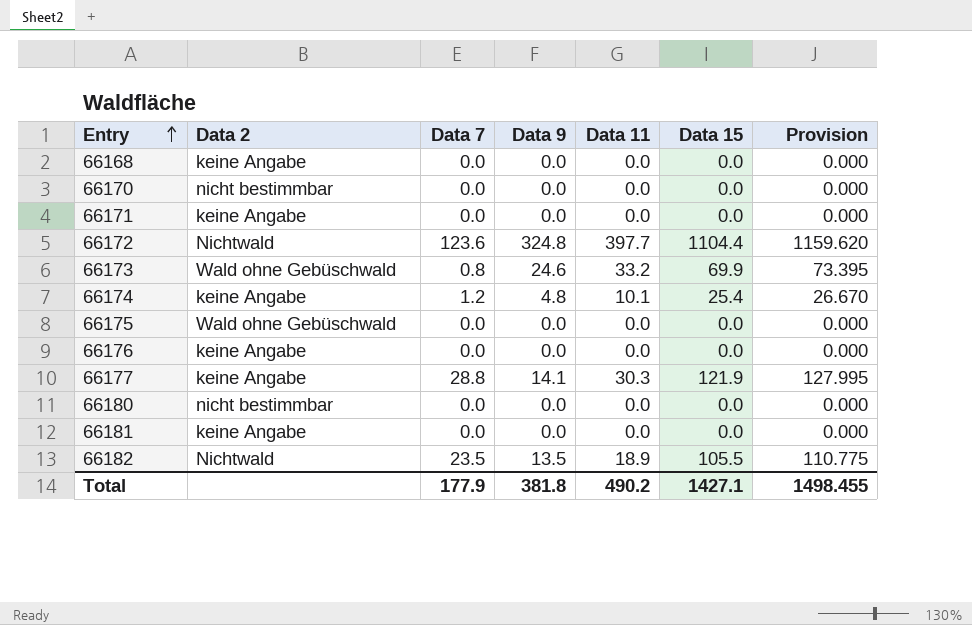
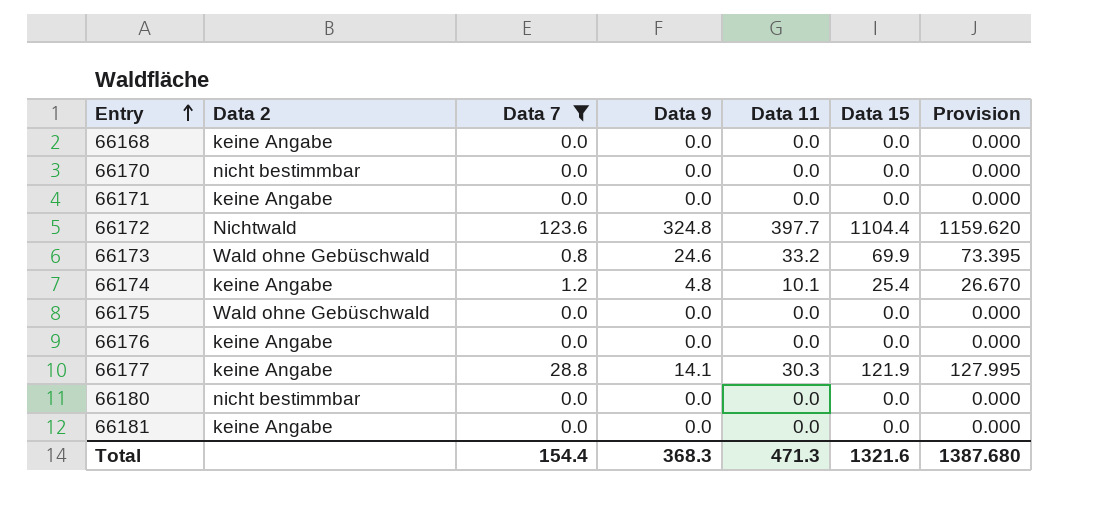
filter: none -> Data 7 != 23.5
Total | Data 7: 177.9 -> 154.4
Total | Data 9: 381.8 -> 368.3
Total | Data 11: 490.2 -> 471.3
Total | Data 15: 1427.1 -> 1321.6
Total | Provision: 1498.455 -> 1387.680

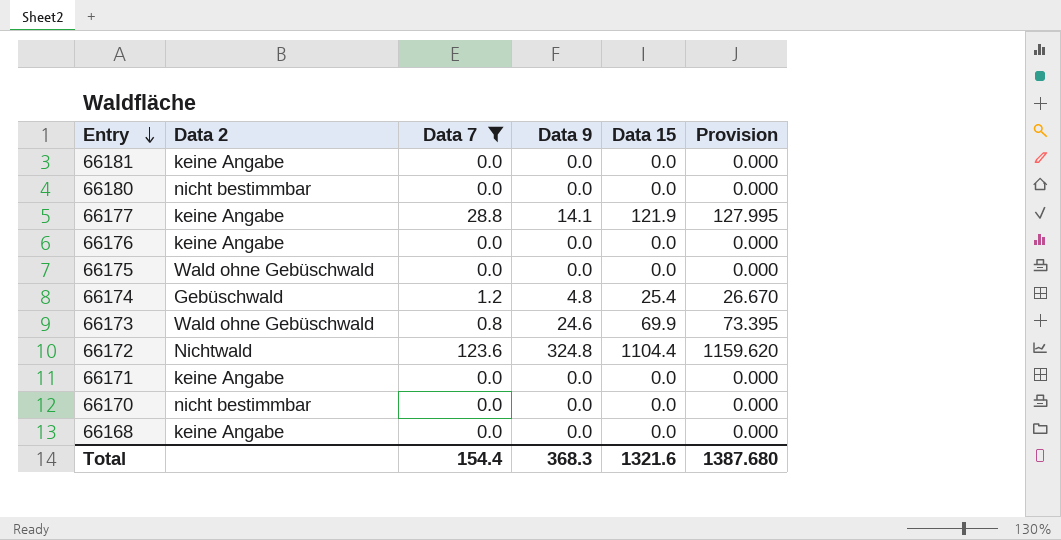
row order: Entry ascending -> Entry descending
column Data 11 | position: 5 -> none
66174 | Data 2: keine Angabe -> Gebüschwald

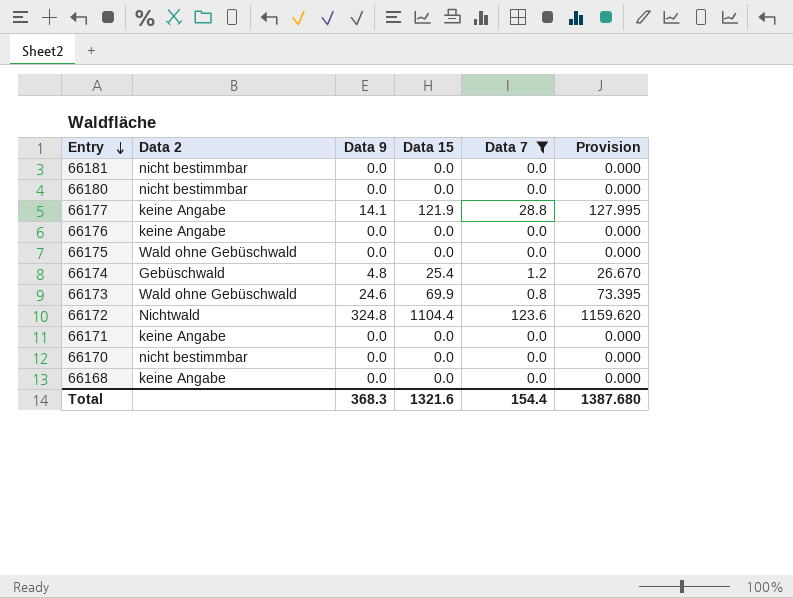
column Data 7 | position: 3 -> 5
66181 | Data 2: keine Angabe -> nicht bestimmbar

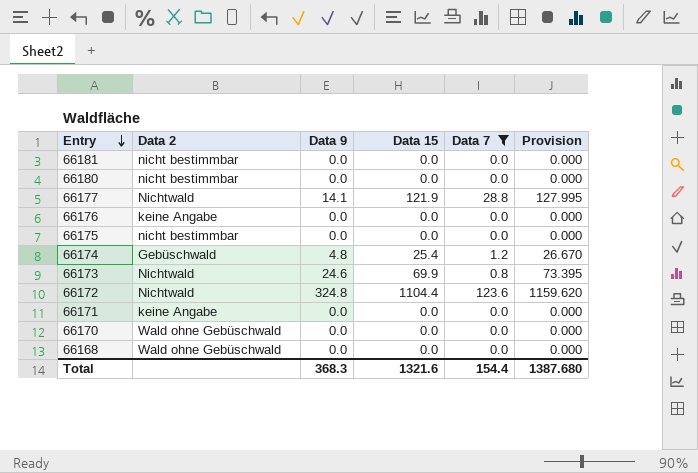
66177 | Data 2: keine Angabe -> Nichtwald
66175 | Data 2: Wald ohne Gebüschwald -> nicht bestimmbar
66173 | Data 2: Wald ohne Gebüschwald -> Nichtwald
66170 | Data 2: nicht bestimmbar -> Wald ohne Gebüschwald
66168 | Data 2: keine Angabe -> Wald ohne Gebüschwald

